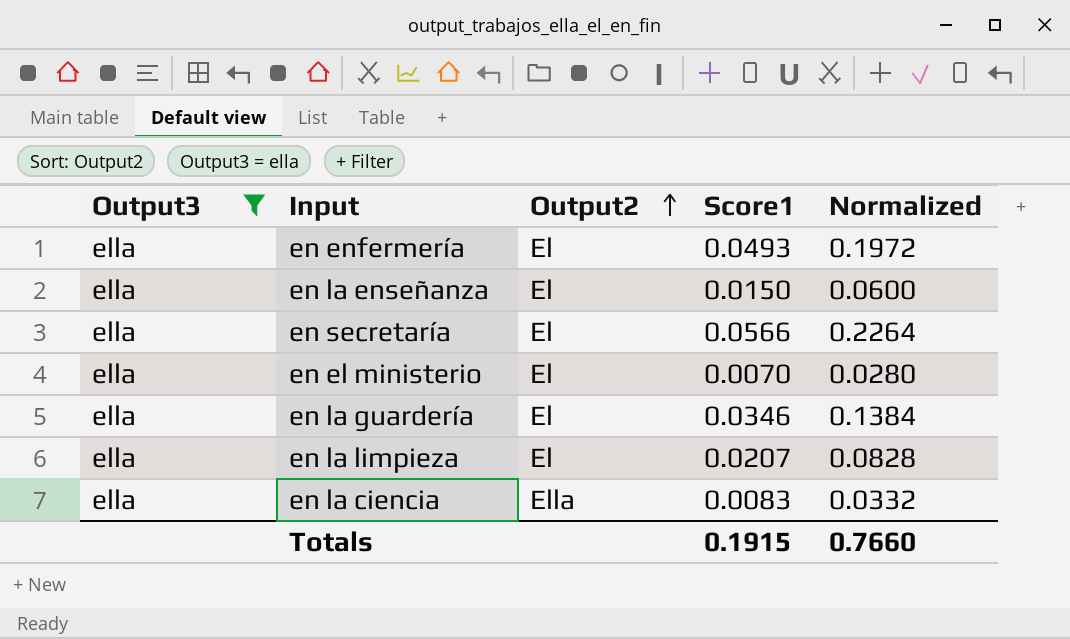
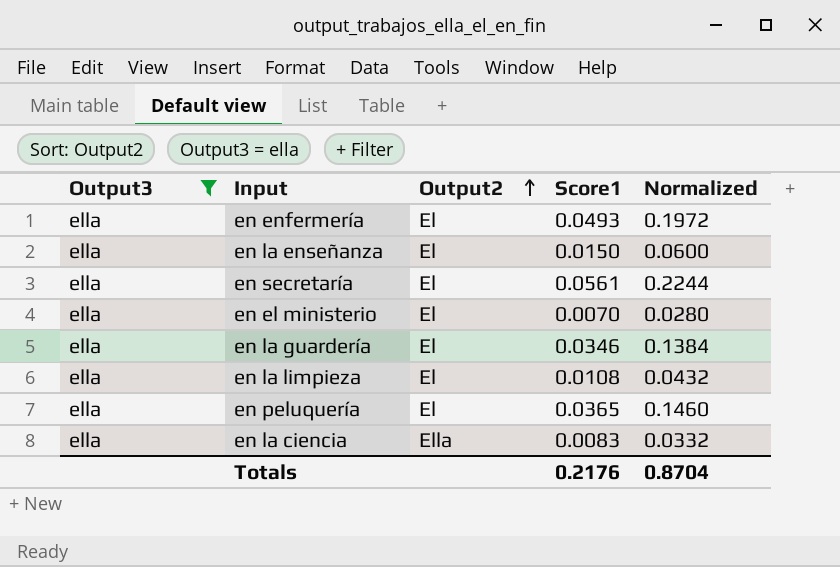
en secretaría | Score1: 0.0566 -> 0.0561
en secretaría | Normalized: 0.2264 -> 0.2244
en la limpieza | Score1: 0.0207 -> 0.0108
en la limpieza | Normalized: 0.0828 -> 0.0432
row en peluquería: none -> ella | El | 0.0365 | 0.1460
Totals | Score1: 0.1915 -> 0.2176
Totals | Normalized: 0.7660 -> 0.8704

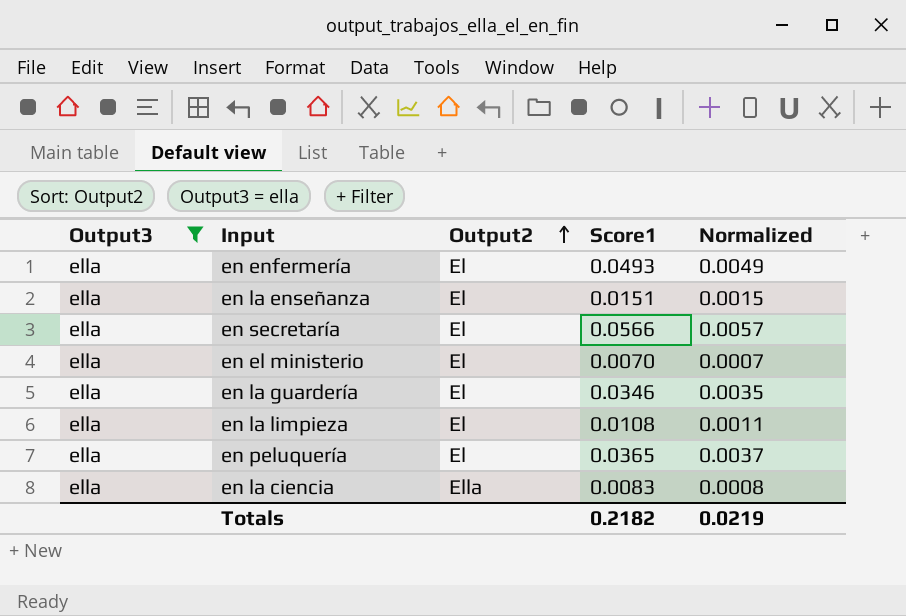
column Normalized | formula: [Score1] * 4 -> [Score1] * 0.1
en la enseñanza | Score1: 0.0150 -> 0.0151
en secretaría | Score1: 0.0561 -> 0.0566
Totals | Score1: 0.2176 -> 0.2182
Totals | Normalized: 0.8704 -> 0.0219

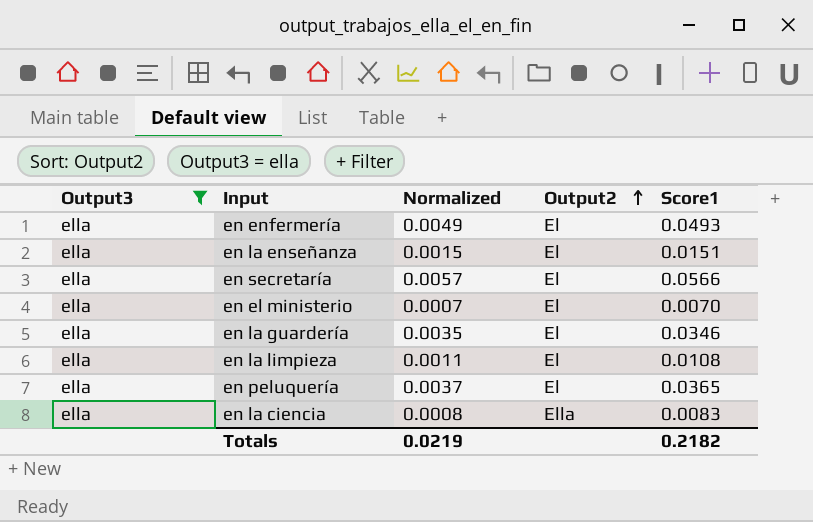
column Normalized | position: 5 -> 3

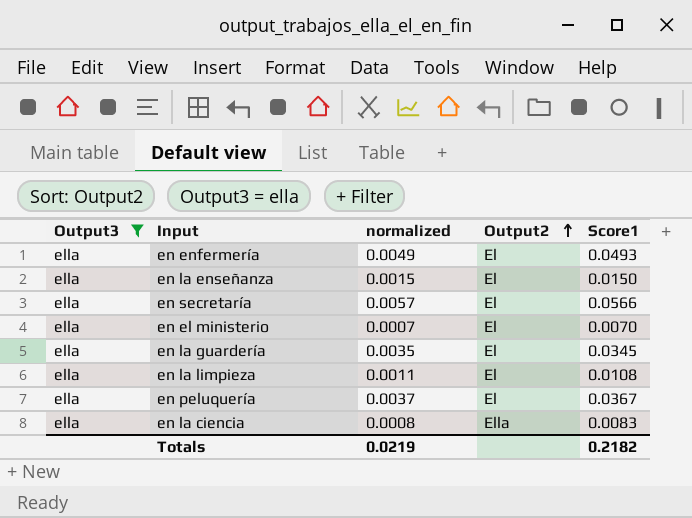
column name: Normalized -> normalized
en la enseñanza | Score1: 0.0151 -> 0.0150
en la guardería | Score1: 0.0346 -> 0.0345
en peluquería | Score1: 0.0365 -> 0.0367

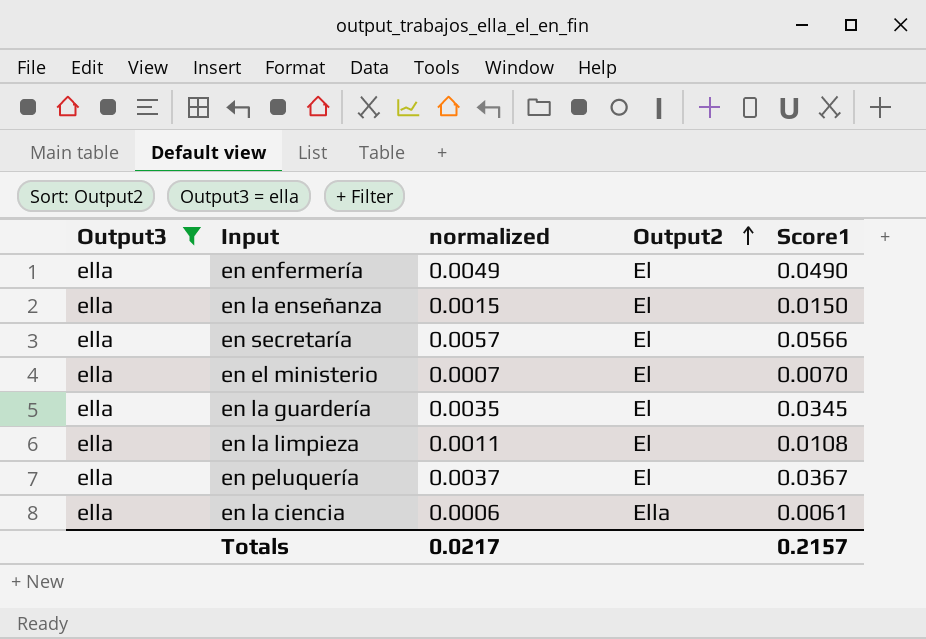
en enfermería | Score1: 0.0493 -> 0.0490
en la ciencia | normalized: 0.0008 -> 0.0006
en la ciencia | Score1: 0.0083 -> 0.0061
Totals | normalized: 0.0219 -> 0.0217
Totals | Score1: 0.2182 -> 0.2157

